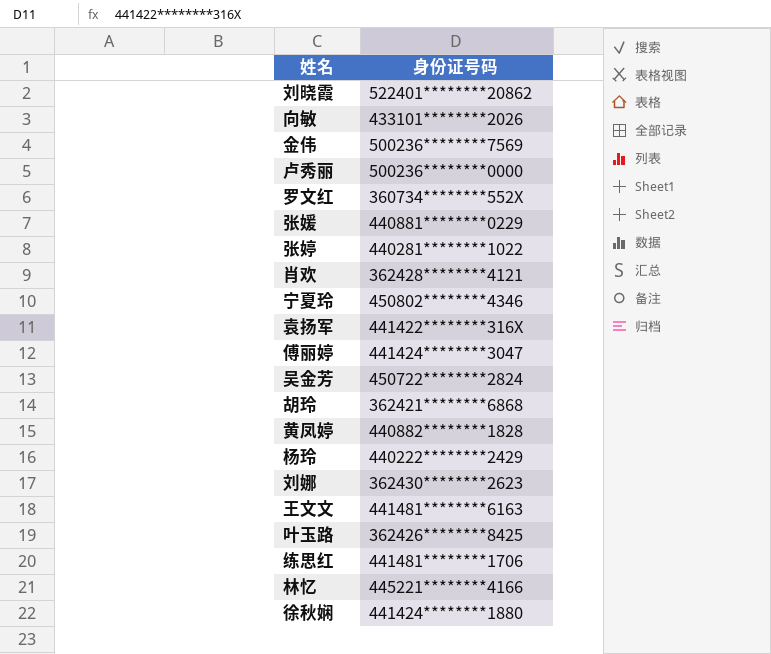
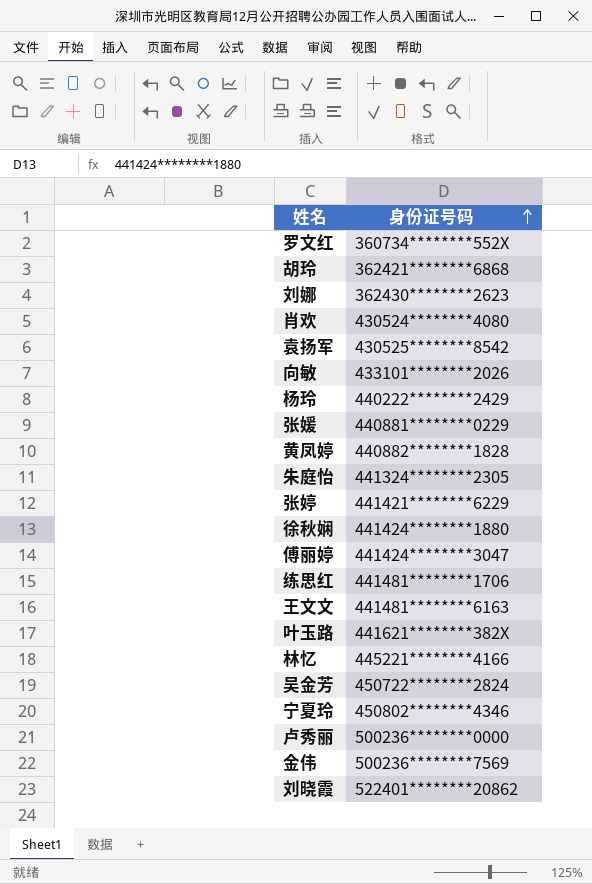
row order: none -> 身份证号码 ascending
肖欢 | 身份证号码: 362428********4121 -> 430524********4080
袁扬军 | 身份证号码: 441422********316X -> 430525********8542
row 朱庭怡: none -> 441324********2305
张婷 | 身份证号码: 440281********1022 -> 441421********6229
叶玉路 | 身份证号码: 362426********8425 -> 441621********382X

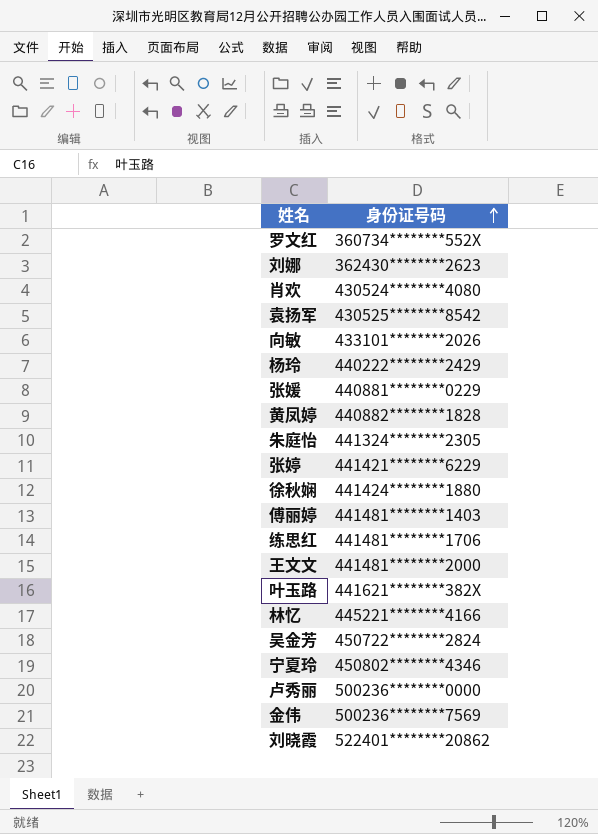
row 胡玲: 362421********6868 -> none
傅丽婷 | 身份证号码: 441424********3047 -> 441481********1403
王文文 | 身份证号码: 441481********6163 -> 441481********2000

